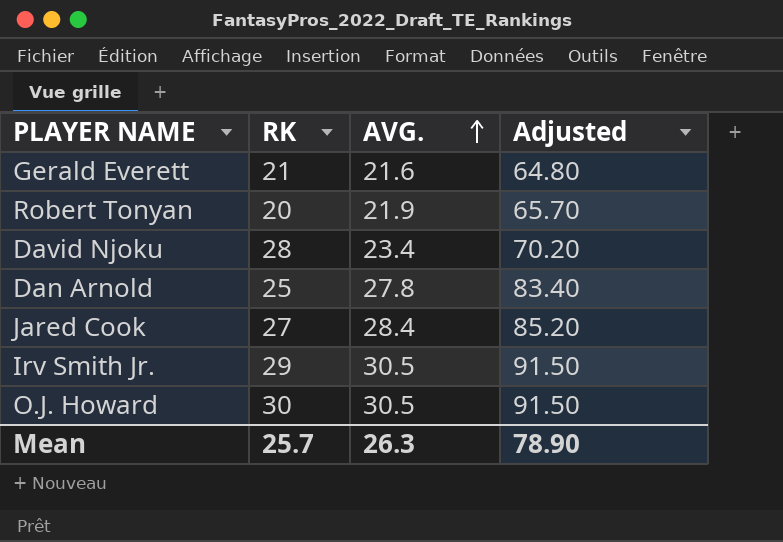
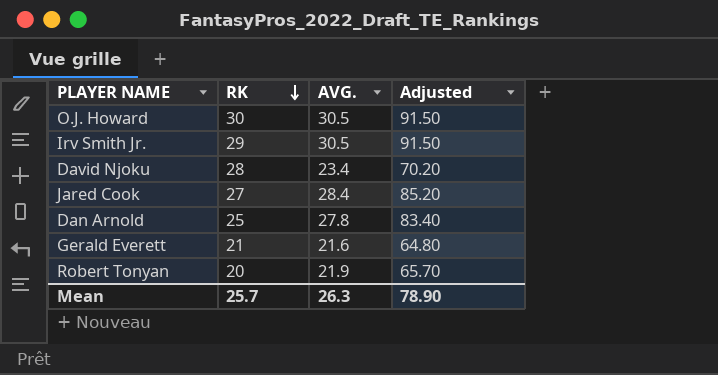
row order: AVG. ascending -> RK descending

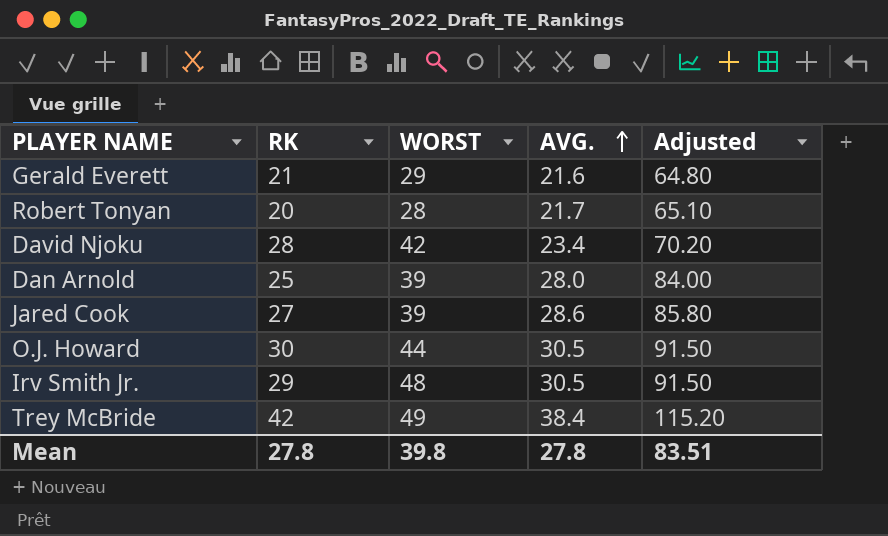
row order: RK descending -> AVG. ascending
column WORST | position: none -> 3
Robert Tonyan | AVG.: 21.9 -> 21.7
Robert Tonyan | Adjusted: 65.70 -> 65.10
Dan Arnold | AVG.: 27.8 -> 28.0
Dan Arnold | Adjusted: 83.40 -> 84.00
Jared Cook | AVG.: 28.4 -> 28.6
Jared Cook | Adjusted: 85.20 -> 85.80
row Trey McBride: none -> 42 | 49 | 38.4 | 115.20
Mean | RK: 25.7 -> 27.8
Mean | AVG.: 26.3 -> 27.8
Mean | Adjusted: 78.90 -> 83.51

